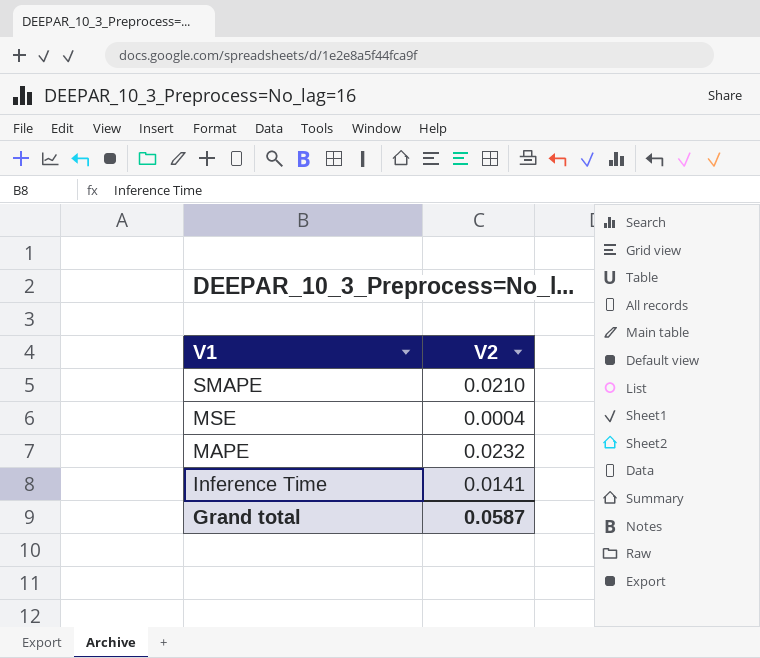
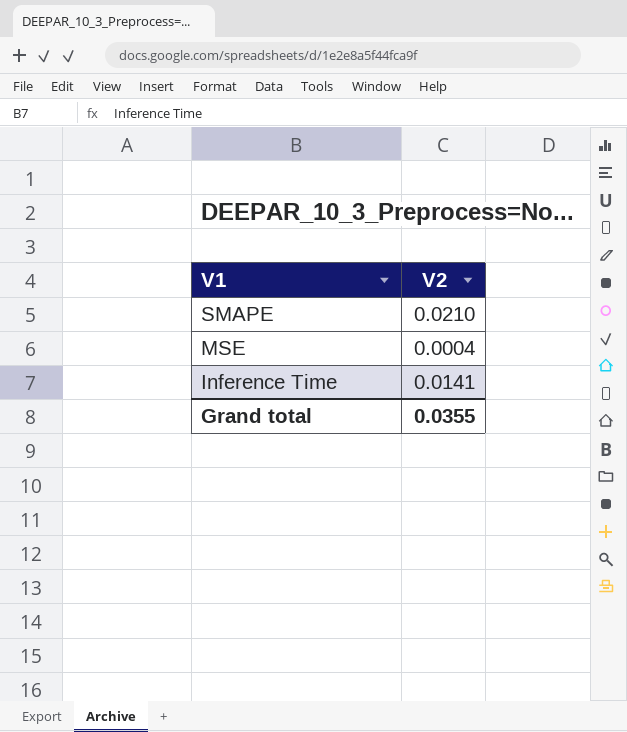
row MAPE: 0.0232 -> none
Grand total | V2: 0.0587 -> 0.0355

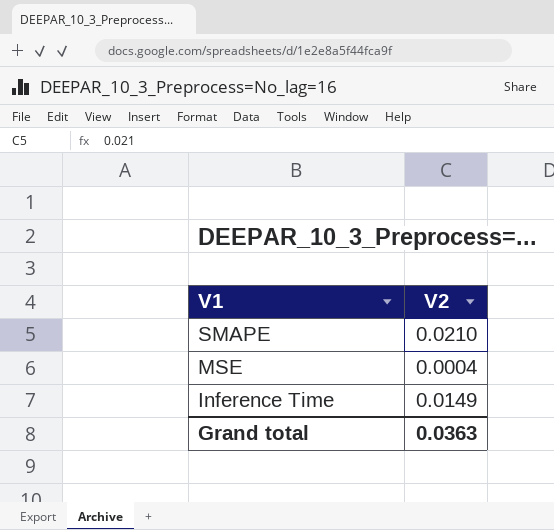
Inference Time | V2: 0.0141 -> 0.0149
Grand total | V2: 0.0355 -> 0.0363

